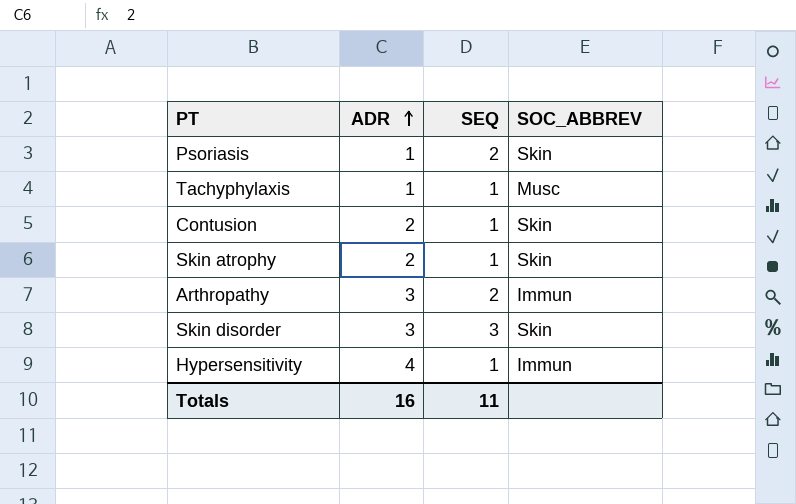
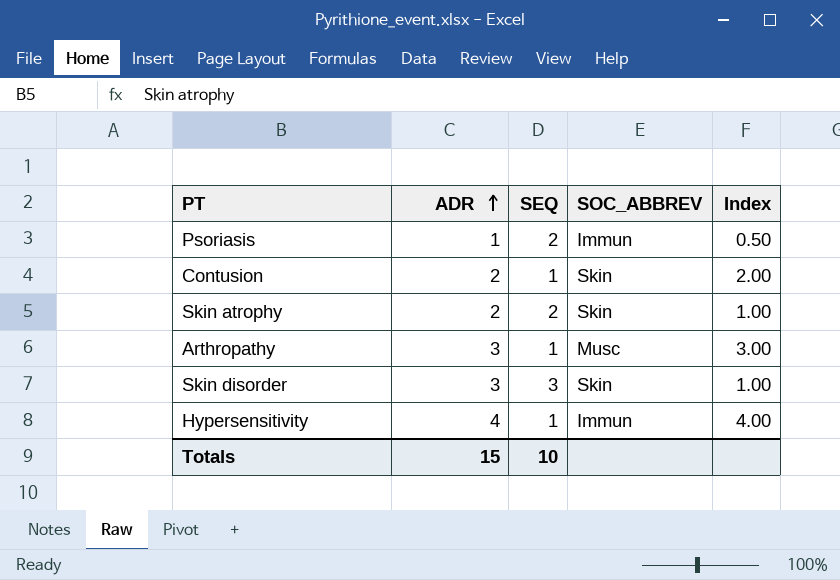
column Index | formula: none -> [ADR] / [SEQ]
row Tachyphylaxis: 1 | 1 | Musc -> none
Psoriasis | SOC_ABBREV: Skin -> Immun
Skin atrophy | SEQ: 1 -> 2
Arthropathy | SEQ: 2 -> 1
Arthropathy | SOC_ABBREV: Immun -> Musc
Totals | ADR: 16 -> 15
Totals | SEQ: 11 -> 10

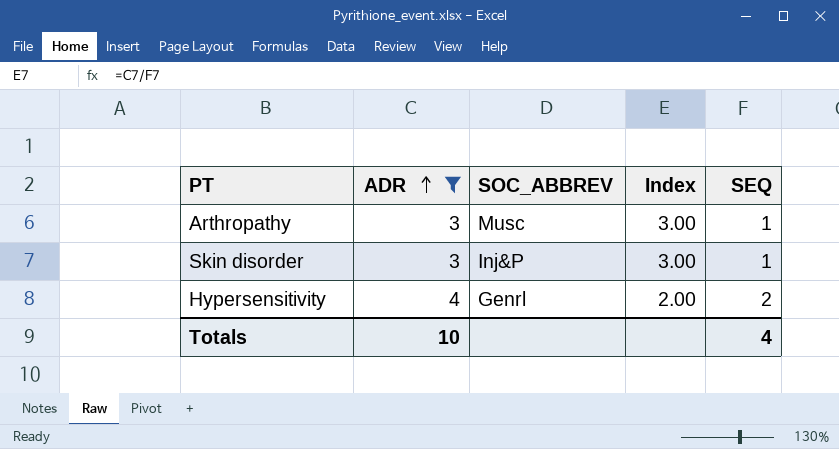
filter: none -> ADR >= 3
column SEQ | position: 3 -> 5
Skin disorder | SOC_ABBREV: Skin -> Inj&P
Skin disorder | Index: 1.00 -> 3.00
Skin disorder | SEQ: 3 -> 1
Hypersensitivity | SOC_ABBREV: Immun -> Genrl
Hypersensitivity | Index: 4.00 -> 2.00
Hypersensitivity | SEQ: 1 -> 2
Totals | ADR: 15 -> 10
Totals | SEQ: 10 -> 4

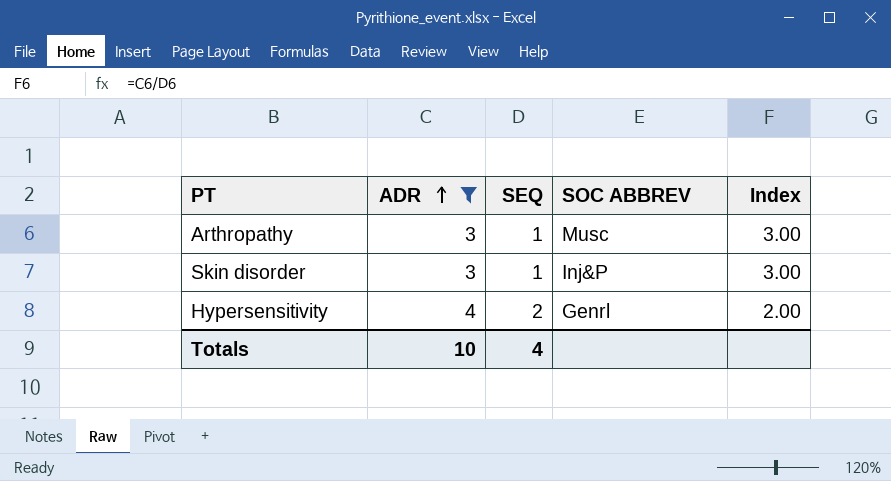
column SEQ | position: 5 -> 3
column name: SOC_ABBREV -> SOC ABBREV

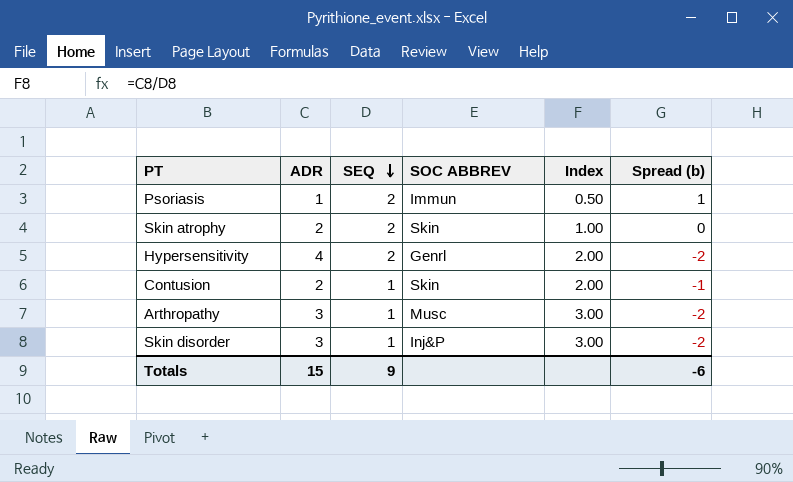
filter: ADR >= 3 -> none
row order: ADR ascending -> SEQ descending
column Spread (b) | formula: none -> [SEQ] - [ADR]
Totals | ADR: 10 -> 15
Totals | SEQ: 4 -> 9

